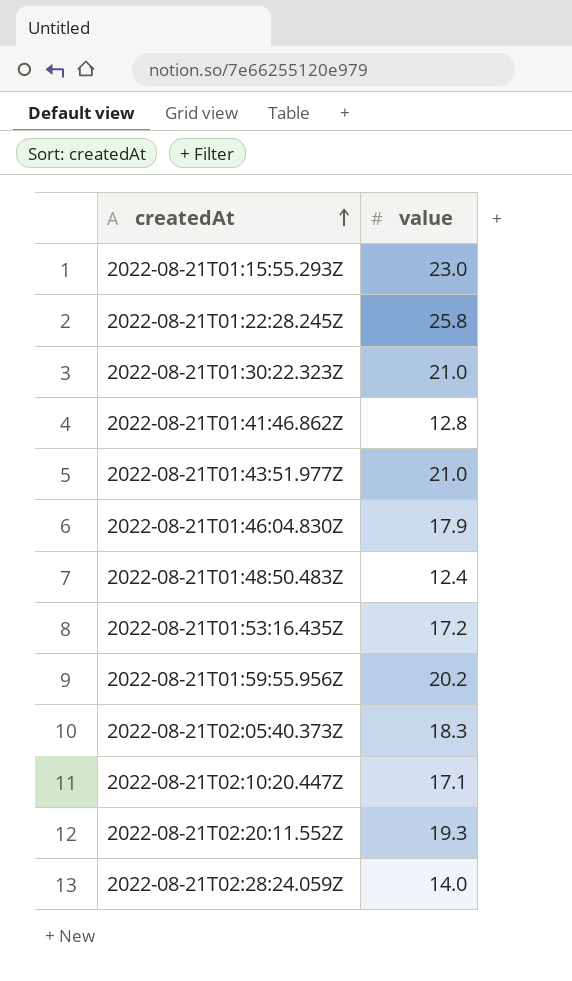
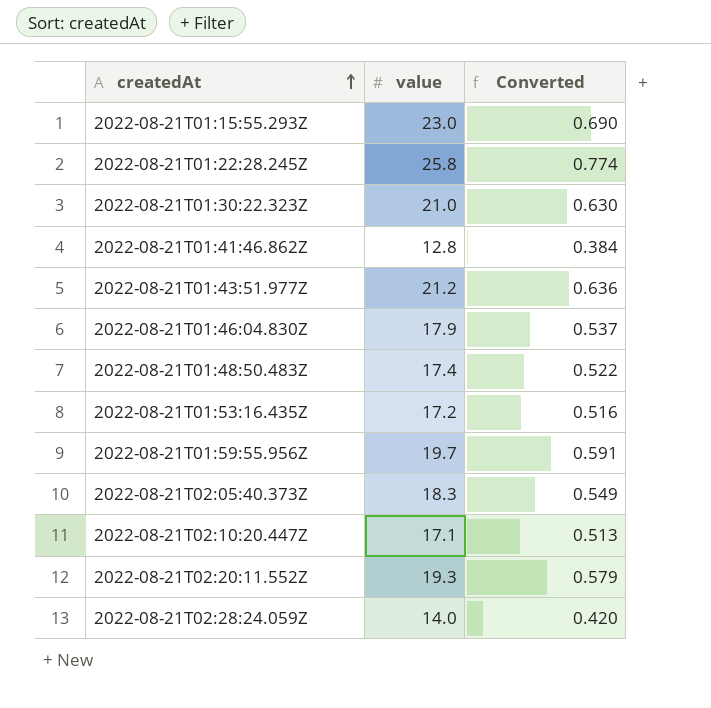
column Converted | formula: none -> [value] * 0.03
2022-08-21T01:43:51.977Z | value: 21.0 -> 21.2
2022-08-21T01:48:50.483Z | value: 12.4 -> 17.4
2022-08-21T01:59:55.956Z | value: 20.2 -> 19.7

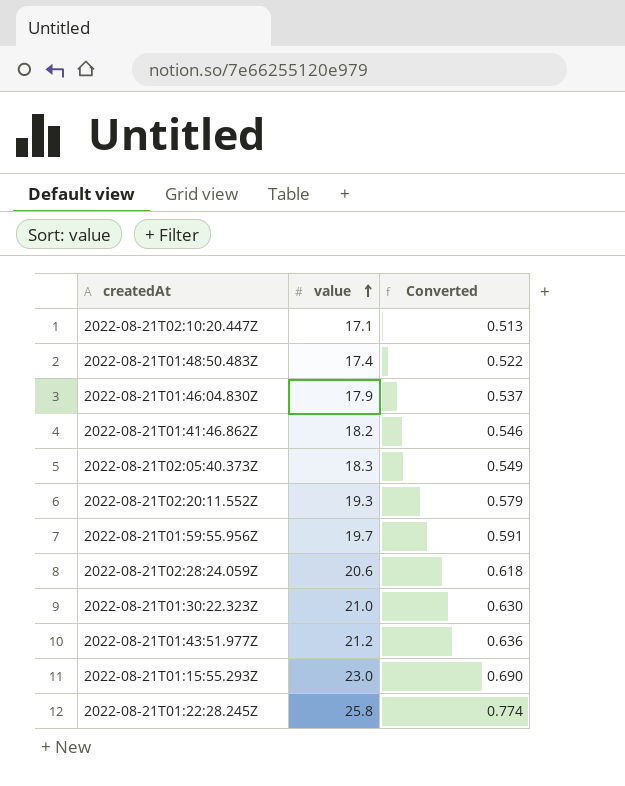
row order: createdAt ascending -> value ascending
row 2022-08-21T01:53:16.435Z: 17.2 | 0.516 -> none
2022-08-21T01:41:46.862Z | value: 12.8 -> 18.2
2022-08-21T01:41:46.862Z | Converted: 0.384 -> 0.546
2022-08-21T02:28:24.059Z | value: 14.0 -> 20.6
2022-08-21T02:28:24.059Z | Converted: 0.420 -> 0.618

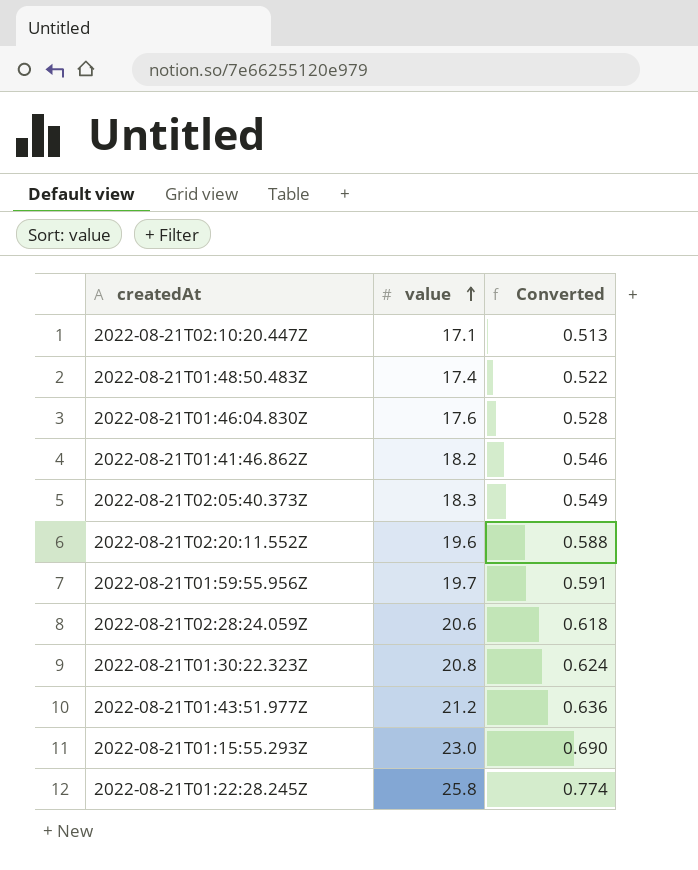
2022-08-21T01:46:04.830Z | value: 17.9 -> 17.6
2022-08-21T01:46:04.830Z | Converted: 0.537 -> 0.528
2022-08-21T02:20:11.552Z | value: 19.3 -> 19.6
2022-08-21T02:20:11.552Z | Converted: 0.579 -> 0.588
2022-08-21T01:30:22.323Z | value: 21.0 -> 20.8
2022-08-21T01:30:22.323Z | Converted: 0.630 -> 0.624

